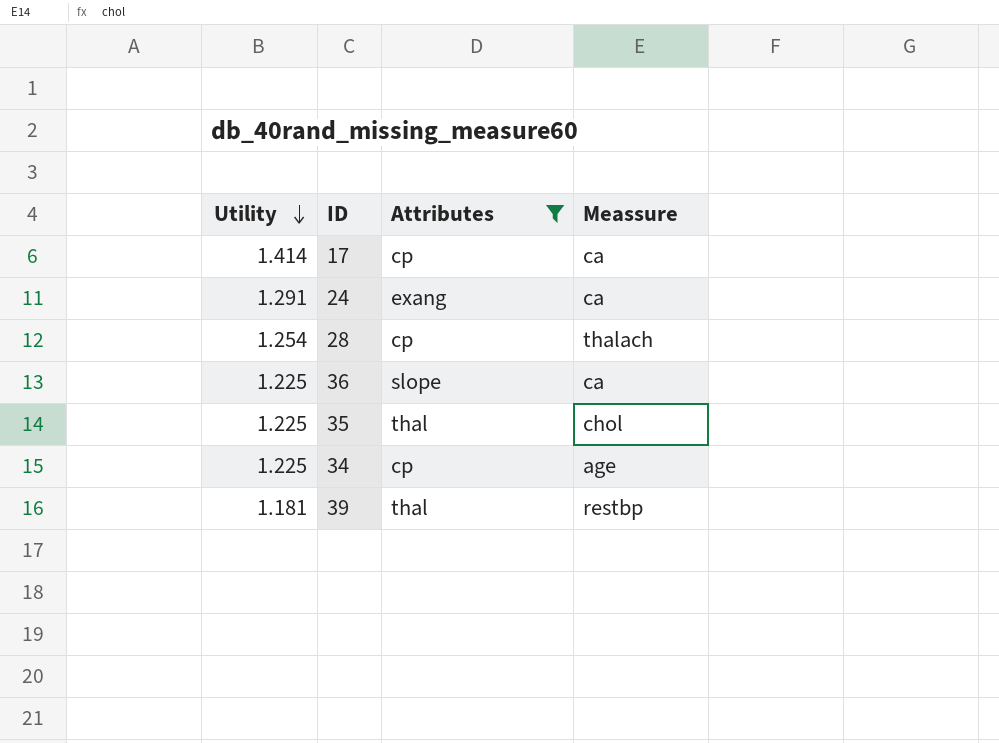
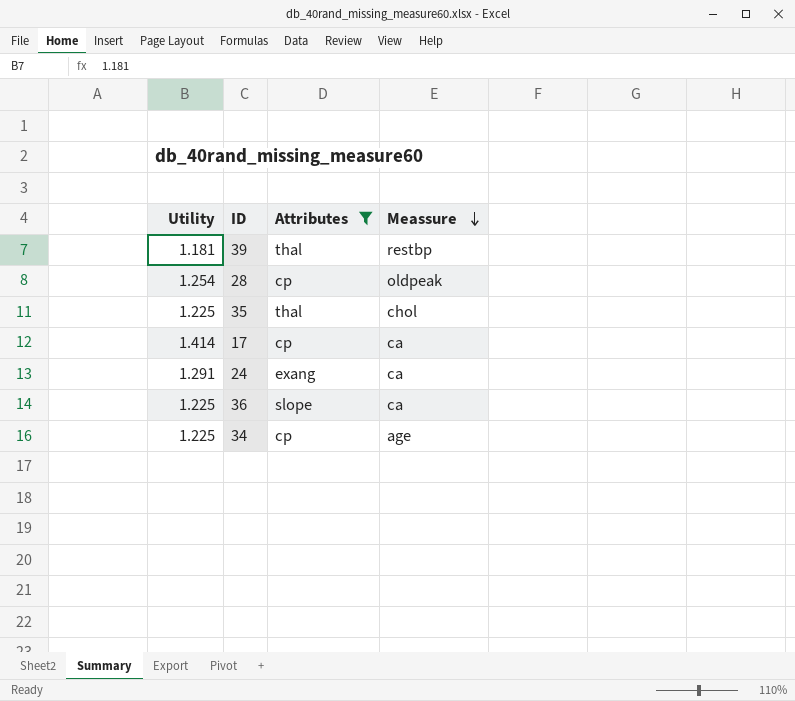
row order: Utility descending -> Meassure descending
28 | Meassure: thalach -> oldpeak

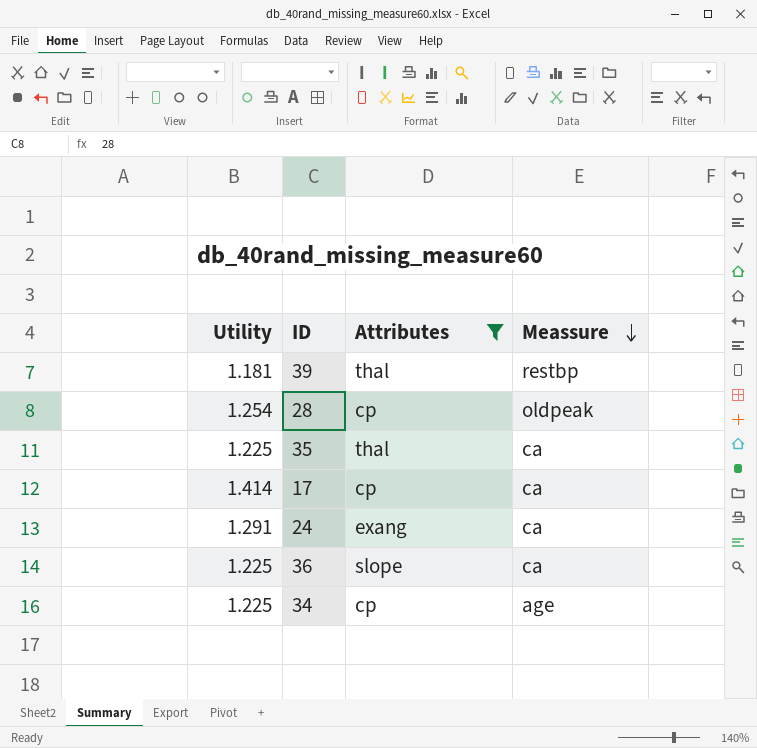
35 | Meassure: chol -> ca

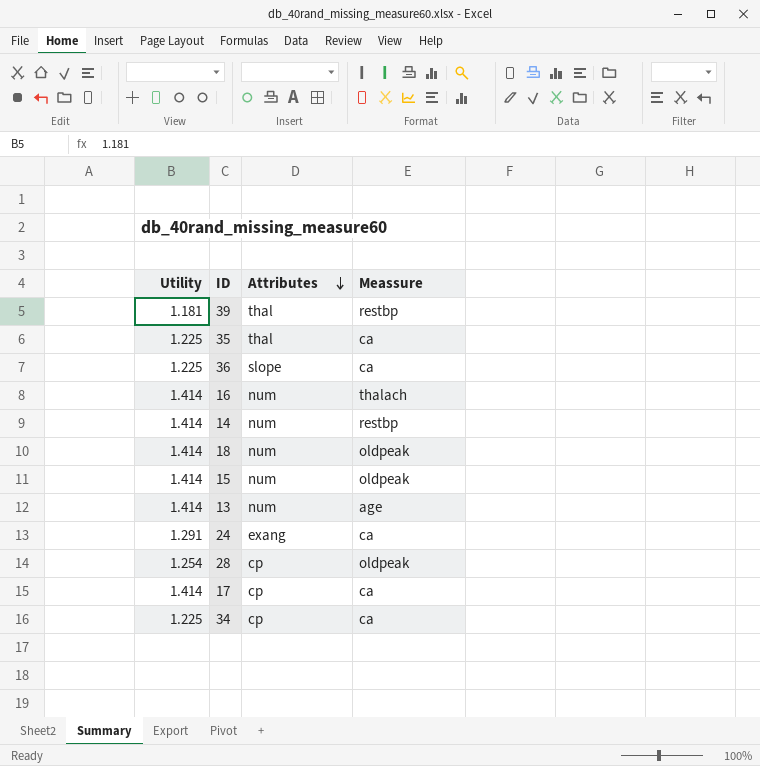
filter: Attributes != num -> none
row order: Meassure descending -> Attributes descending
34 | Meassure: age -> ca

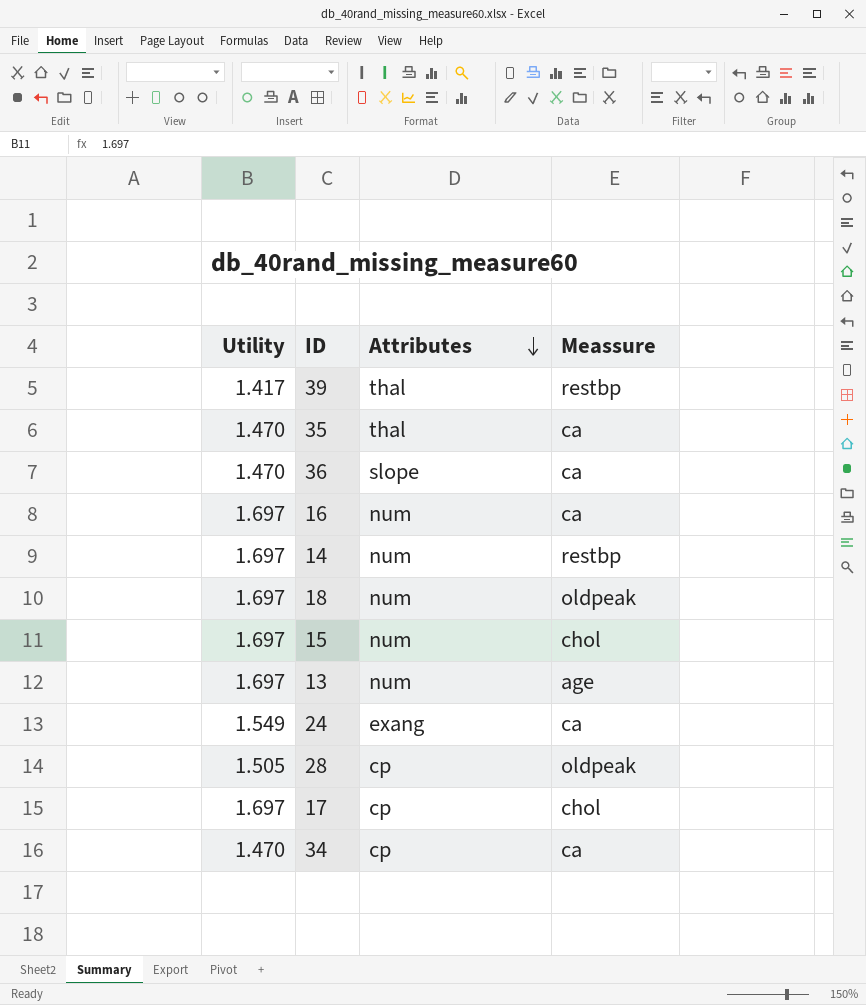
39 | Utility: 1.181 -> 1.417
35 | Utility: 1.225 -> 1.470
36 | Utility: 1.225 -> 1.470
16 | Utility: 1.414 -> 1.697
16 | Meassure: thalach -> ca
14 | Utility: 1.414 -> 1.697
18 | Utility: 1.414 -> 1.697
15 | Utility: 1.414 -> 1.697
15 | Meassure: oldpeak -> chol
13 | Utility: 1.414 -> 1.697
24 | Utility: 1.291 -> 1.549
28 | Utility: 1.254 -> 1.505
17 | Utility: 1.414 -> 1.697
17 | Meassure: ca -> chol
34 | Utility: 1.225 -> 1.470

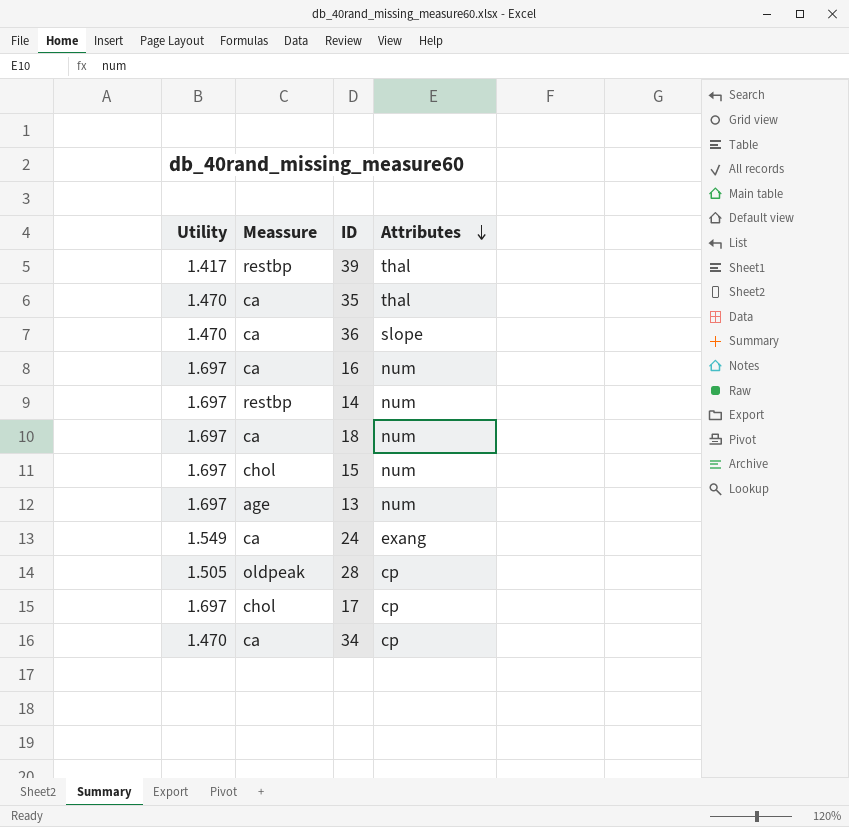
column Meassure | position: 4 -> 2
18 | Meassure: oldpeak -> ca

